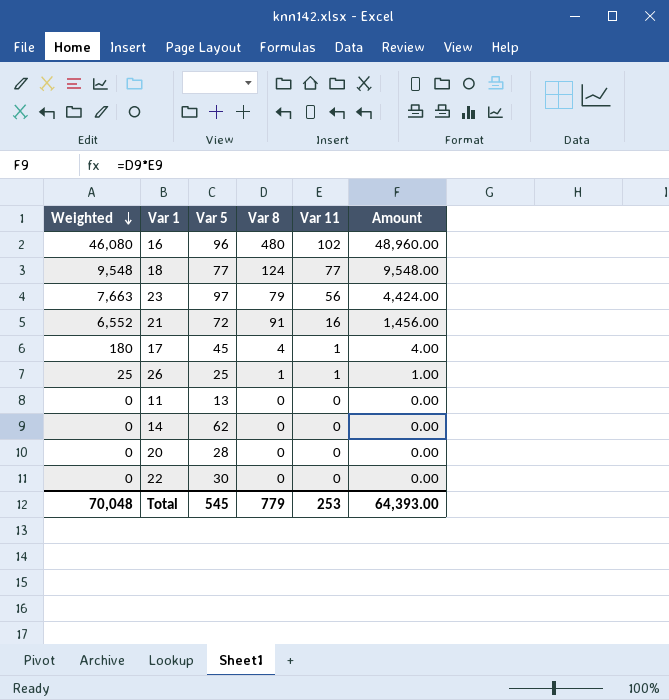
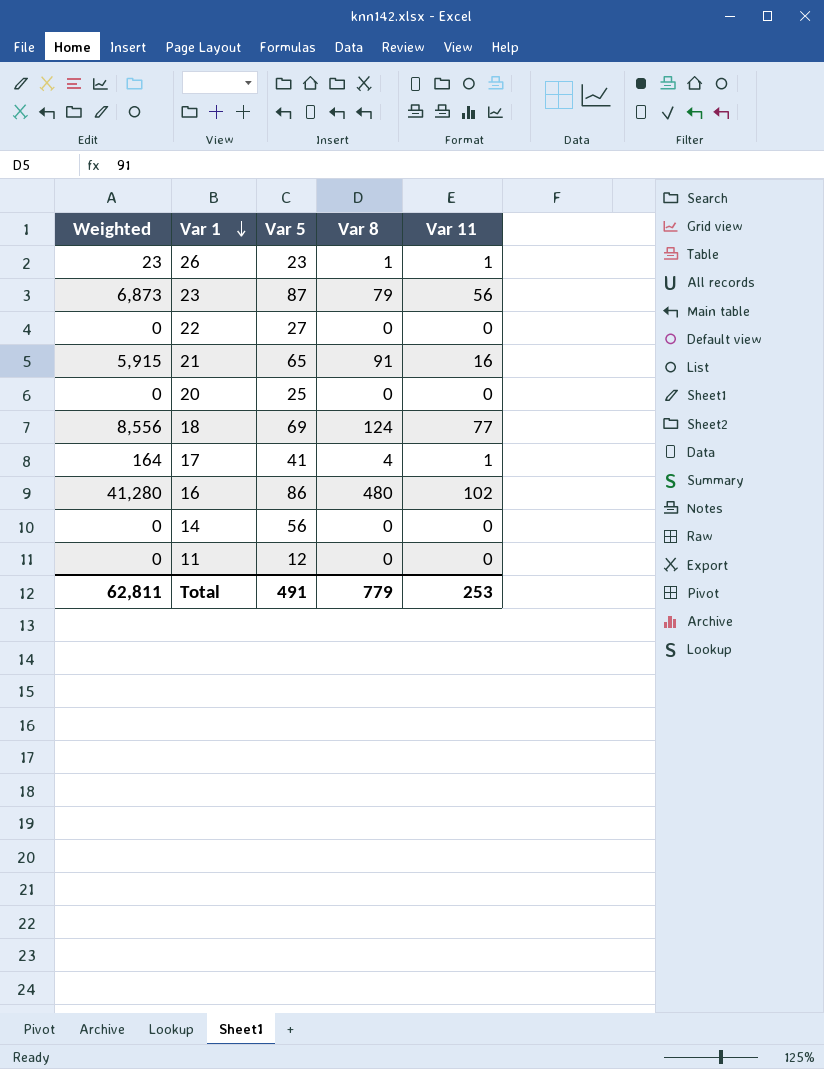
row order: Weighted descending -> Var 1 descending
column Amount | formula: [Var 8] * [Var 11] -> none
26 | Weighted: 25 -> 23
26 | Var 5: 25 -> 23
23 | Weighted: 7,663 -> 6,873
23 | Var 5: 97 -> 87
22 | Var 5: 30 -> 27
21 | Weighted: 6,552 -> 5,915
21 | Var 5: 72 -> 65
20 | Var 5: 28 -> 25
18 | Weighted: 9,548 -> 8,556
18 | Var 5: 77 -> 69
17 | Weighted: 180 -> 164
17 | Var 5: 45 -> 41
16 | Weighted: 46,080 -> 41,280
16 | Var 5: 96 -> 86
14 | Var 5: 62 -> 56
11 | Var 5: 13 -> 12
Total | Weighted: 70,048 -> 62,811
Total | Var 5: 545 -> 491

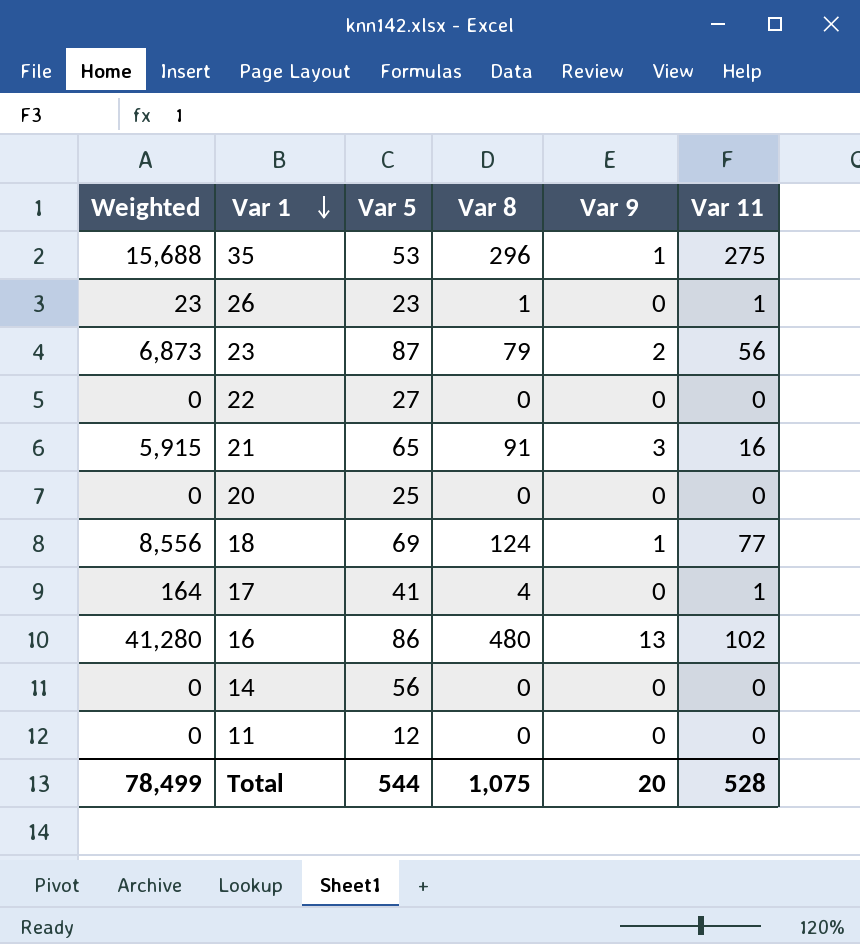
column Var 9 | position: none -> 5
row 35: none -> 15,688 | 53 | 296 | 1 | 275
Total | Weighted: 62,811 -> 78,499
Total | Var 5: 491 -> 544
Total | Var 8: 779 -> 1,075
Total | Var 11: 253 -> 528

